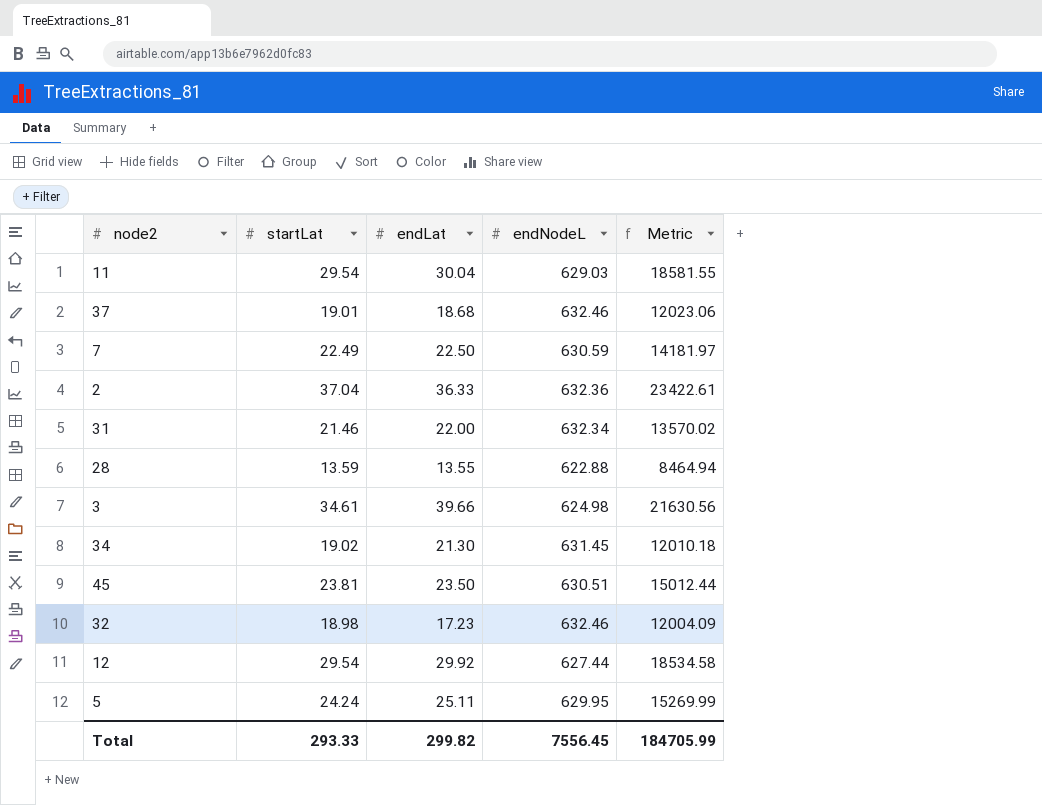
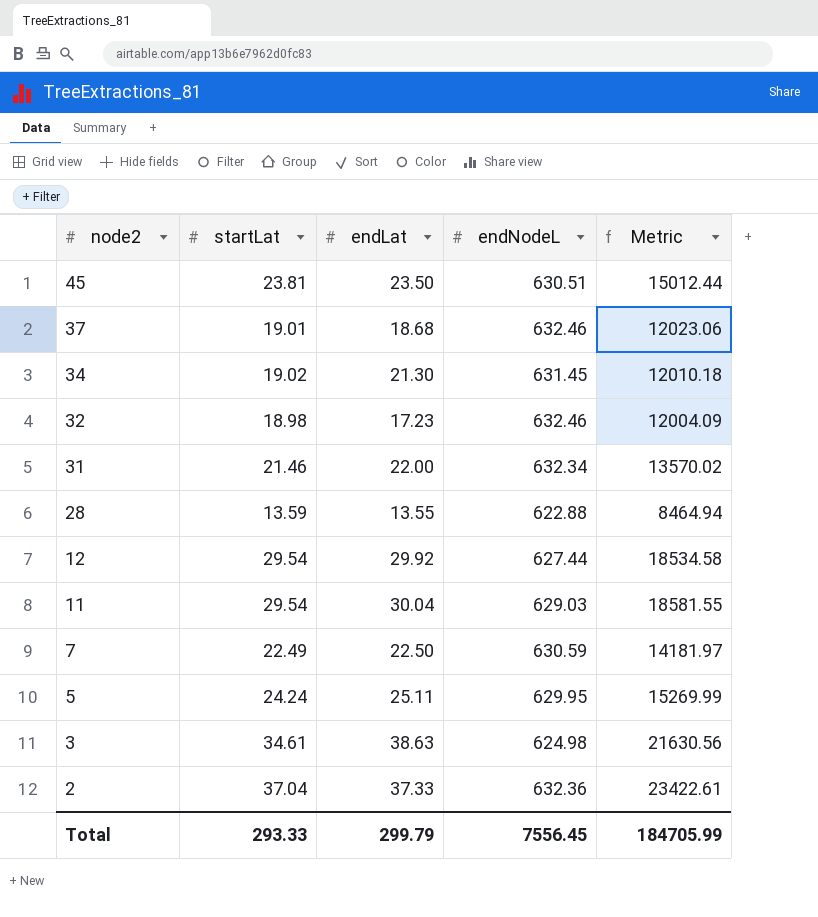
row order: none -> node2 descending
3 | endLat: 39.66 -> 38.63
2 | endLat: 36.33 -> 37.33
Total | endLat: 299.82 -> 299.79

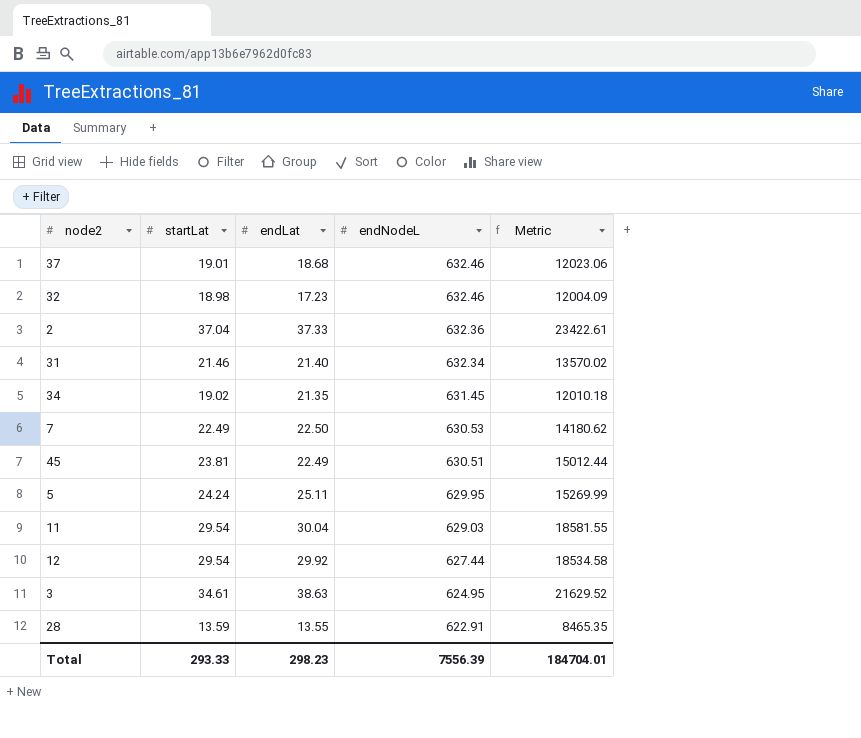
row order: node2 descending -> endNodeL descending
31 | endLat: 22.00 -> 21.40
34 | endLat: 21.30 -> 21.35
7 | endNodeL: 630.59 -> 630.53
7 | Metric: 14181.97 -> 14180.62
45 | endLat: 23.50 -> 22.49
3 | endNodeL: 624.98 -> 624.95
3 | Metric: 21630.56 -> 21629.52
28 | endNodeL: 622.88 -> 622.91
28 | Metric: 8464.94 -> 8465.35
Total | endLat: 299.79 -> 298.23
Total | endNodeL: 7556.45 -> 7556.39
Total | Metric: 184705.99 -> 184704.01

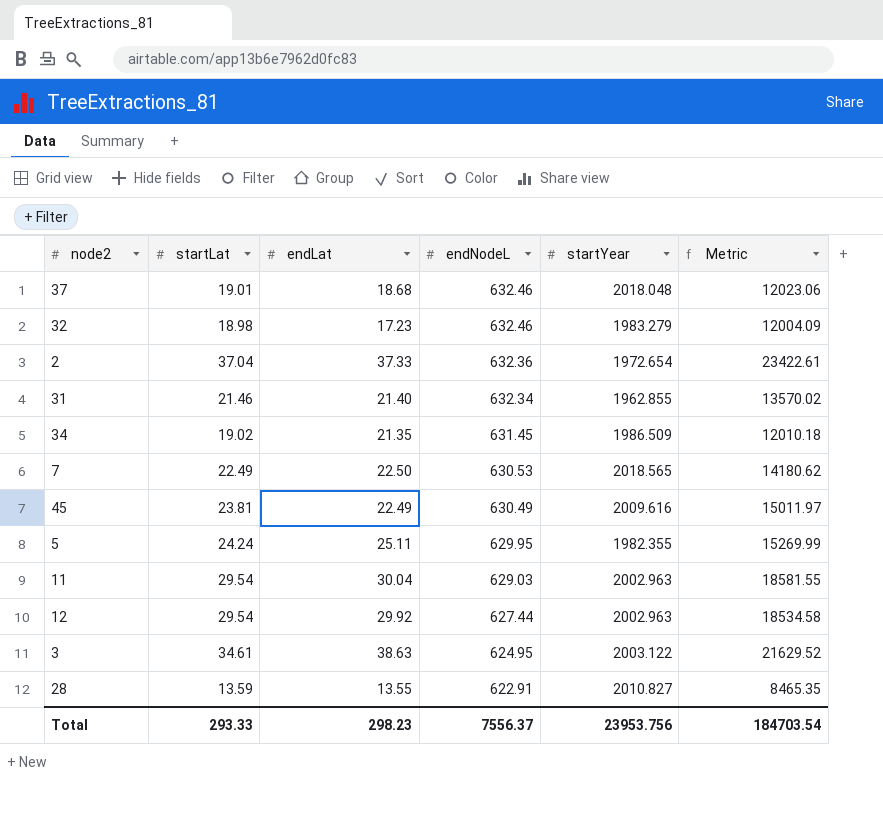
column startYear | position: none -> 5
45 | endNodeL: 630.51 -> 630.49
45 | Metric: 15012.44 -> 15011.97
Total | endNodeL: 7556.39 -> 7556.37
Total | Metric: 184704.01 -> 184703.54

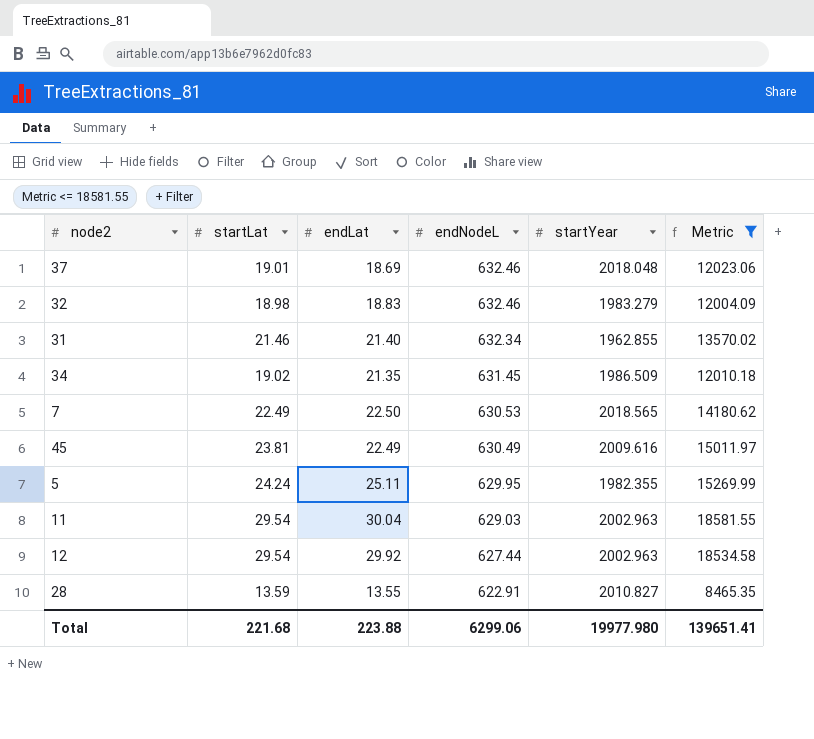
filter: none -> Metric <= 18581.55
37 | endLat: 18.68 -> 18.69
32 | endLat: 17.23 -> 18.83
Total | startLat: 293.33 -> 221.68
Total | endLat: 298.23 -> 223.88
Total | endNodeL: 7556.37 -> 6299.06
Total | startYear: 23953.756 -> 19977.980
Total | Metric: 184703.54 -> 139651.41

